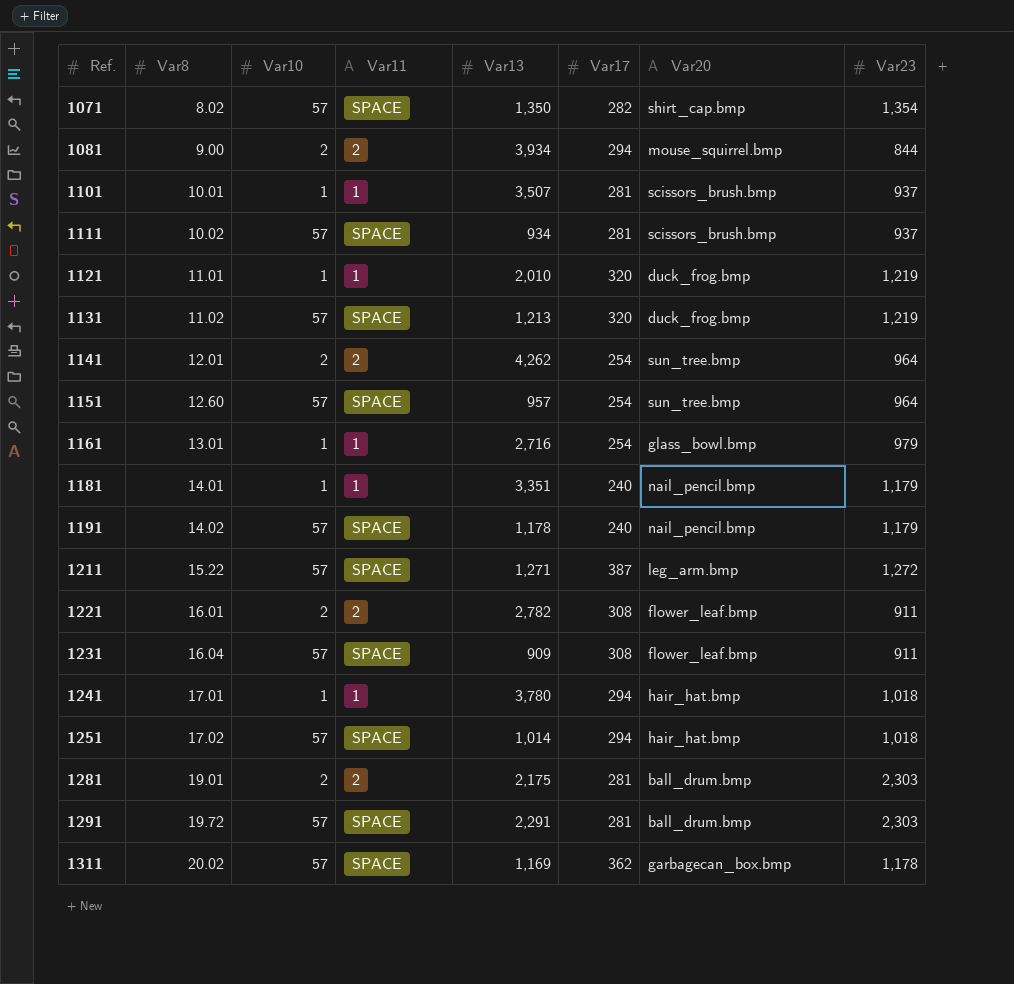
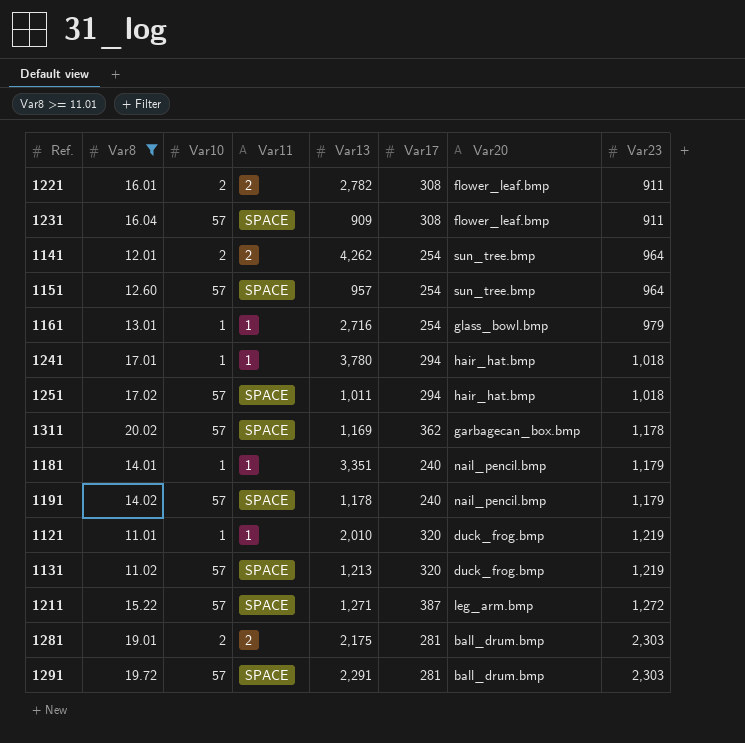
filter: none -> Var8 >= 11.01
row order: Ref. ascending -> Var23 ascending
1251 | Var13: 1,014 -> 1,011

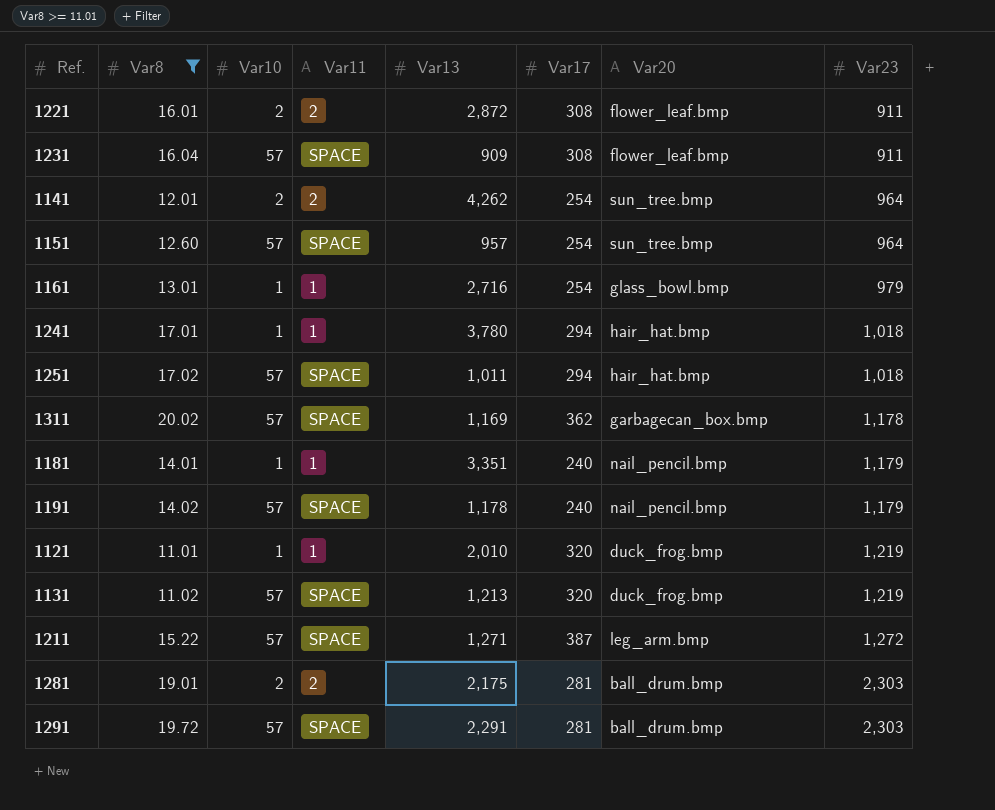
1221 | Var13: 2,782 -> 2,872

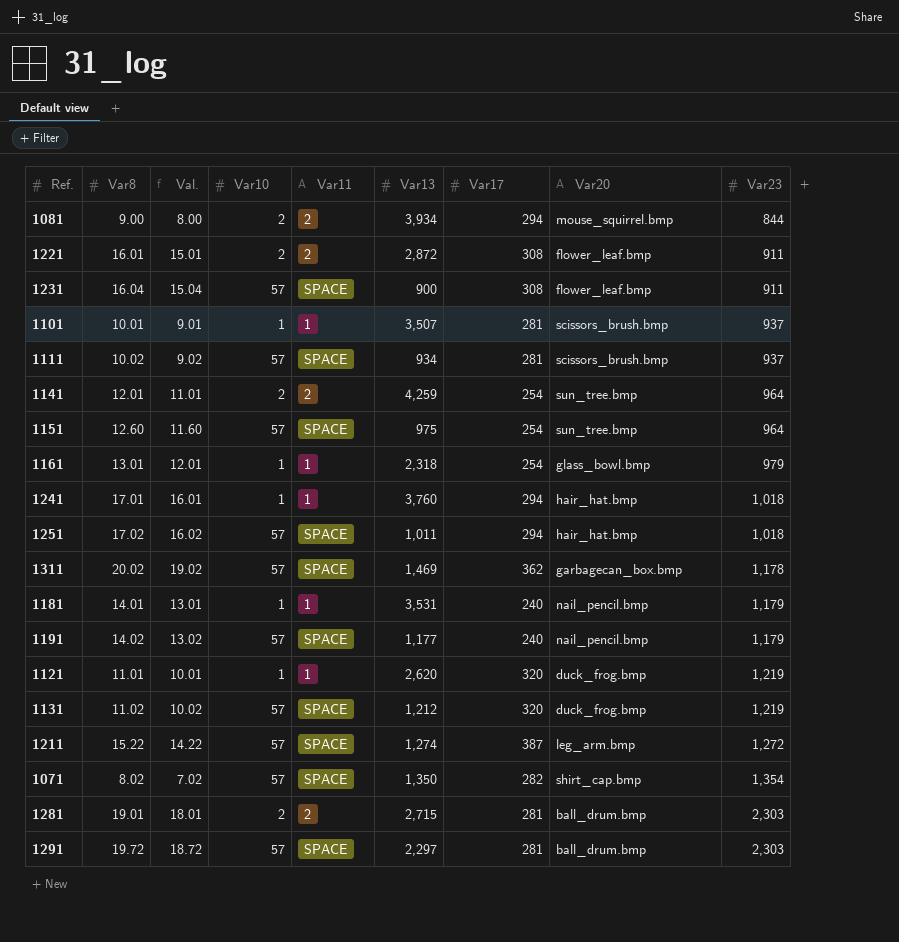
filter: Var8 >= 11.01 -> none
column Val. | formula: none -> [Var8] - 1
1231 | Var13: 909 -> 900
1141 | Var13: 4,262 -> 4,259
1151 | Var13: 957 -> 975
1161 | Var13: 2,716 -> 2,318
1241 | Var13: 3,780 -> 3,760
1311 | Var13: 1,169 -> 1,469
1181 | Var13: 3,351 -> 3,531
1191 | Var13: 1,178 -> 1,177
1121 | Var13: 2,010 -> 2,620
1131 | Var13: 1,213 -> 1,212
1211 | Var13: 1,271 -> 1,274
1281 | Var13: 2,175 -> 2,715
1291 | Var13: 2,291 -> 2,297

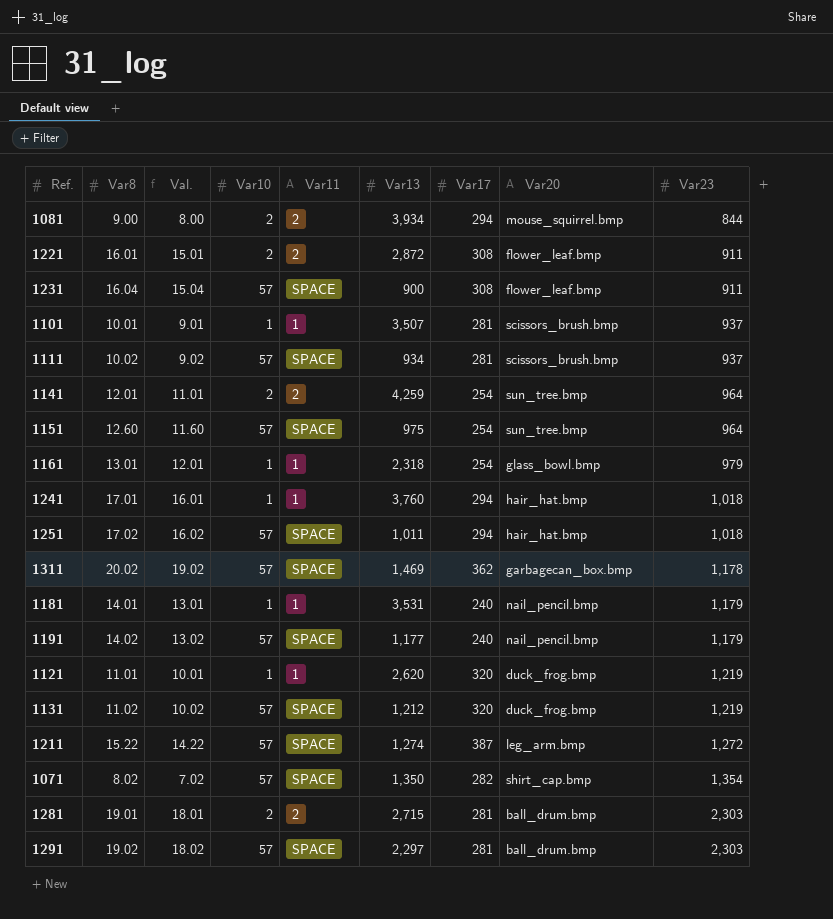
1291 | Var8: 19.72 -> 19.02
1291 | Val.: 18.72 -> 18.02

